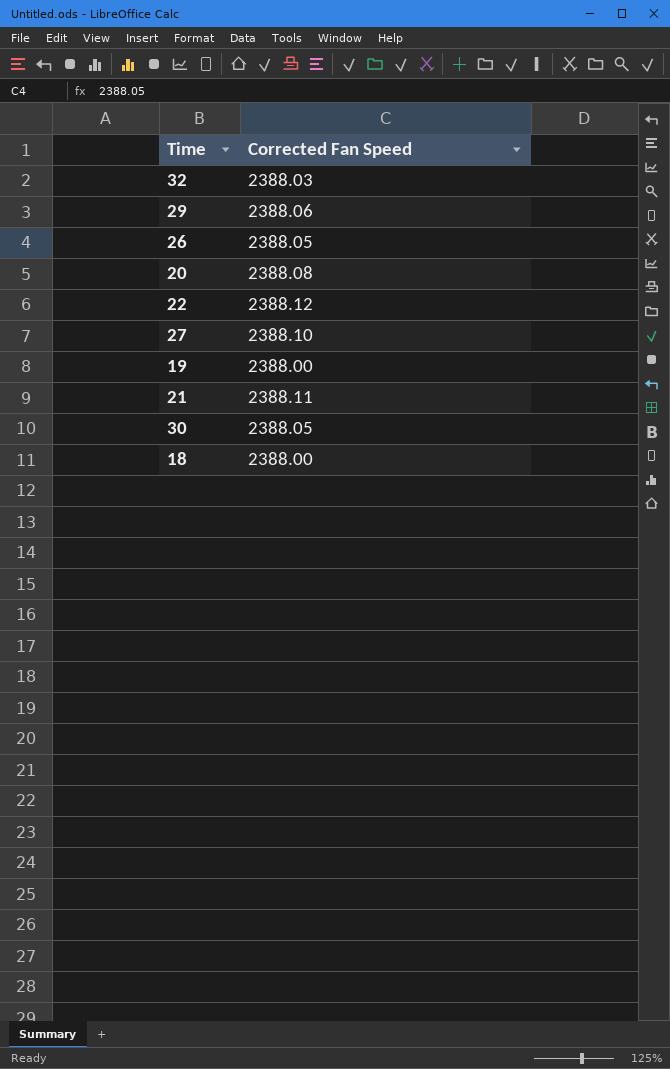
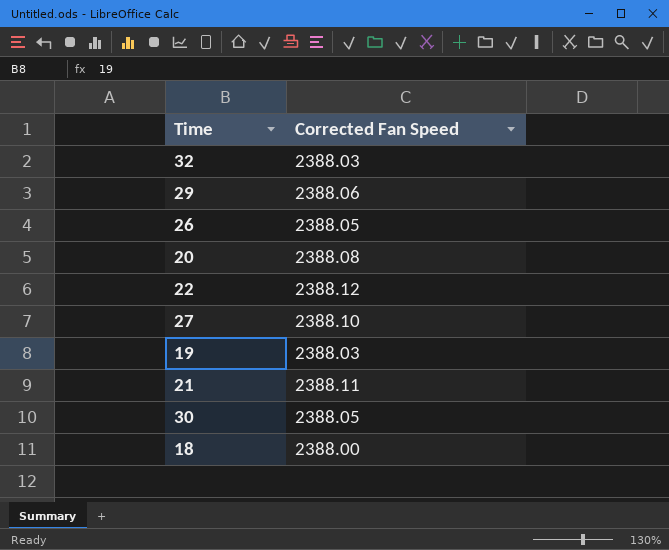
19 | Corrected Fan Speed: 2388.00 -> 2388.03

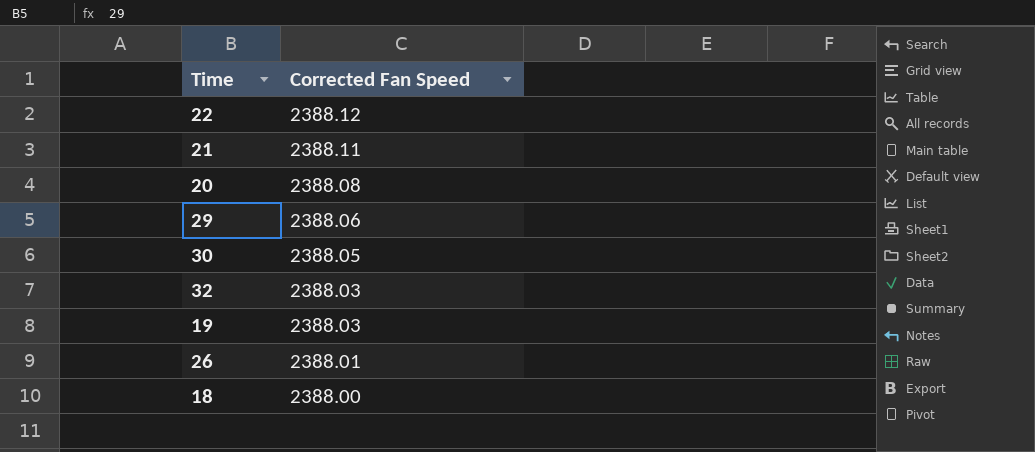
row order: none -> Corrected Fan Speed descending
row 27: 2388.10 -> none
26 | Corrected Fan Speed: 2388.05 -> 2388.01

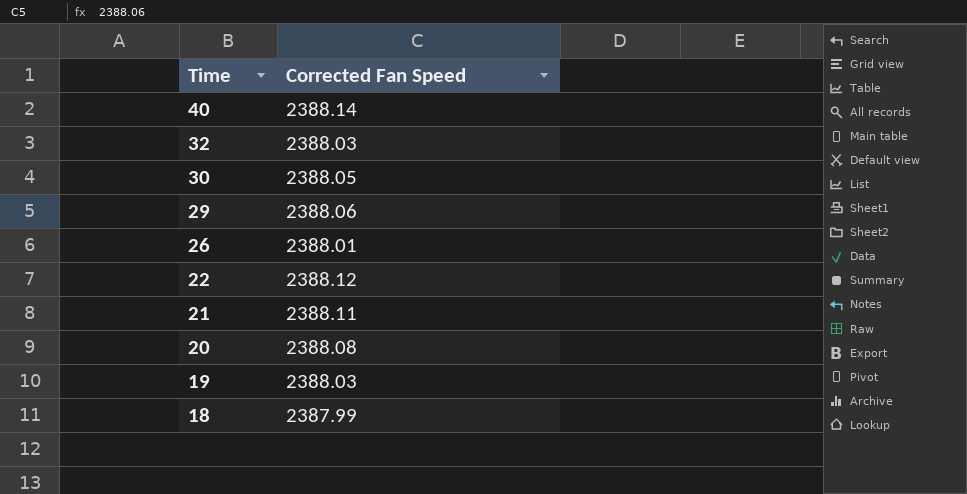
row order: Corrected Fan Speed descending -> Time descending
row 40: none -> 2388.14
18 | Corrected Fan Speed: 2388.00 -> 2387.99

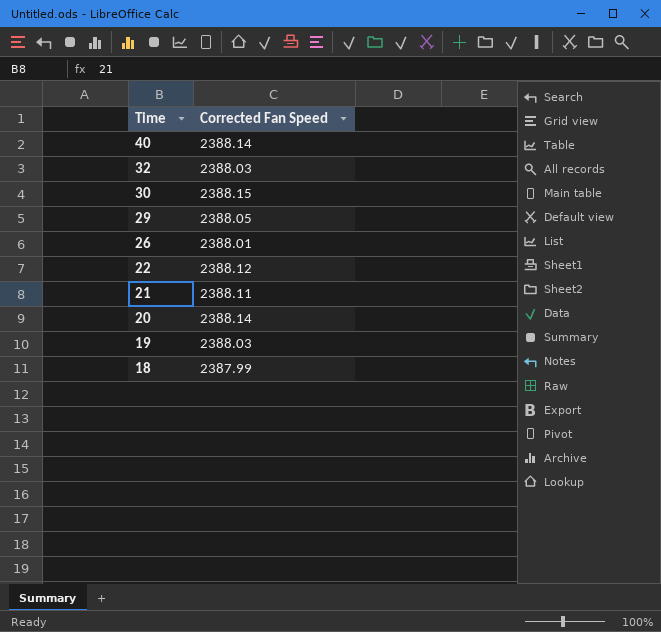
30 | Corrected Fan Speed: 2388.05 -> 2388.15
29 | Corrected Fan Speed: 2388.06 -> 2388.05
20 | Corrected Fan Speed: 2388.08 -> 2388.14

